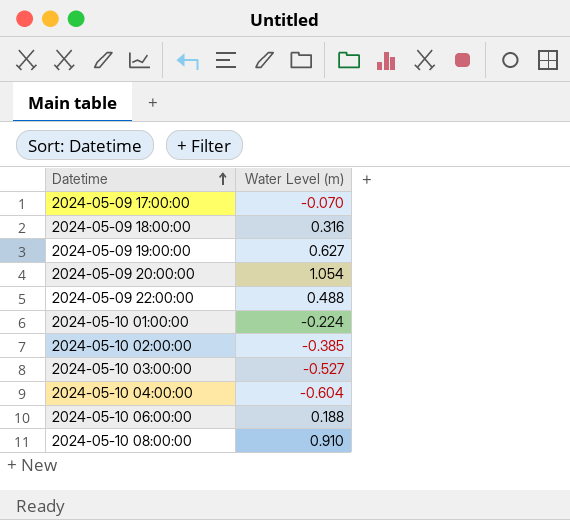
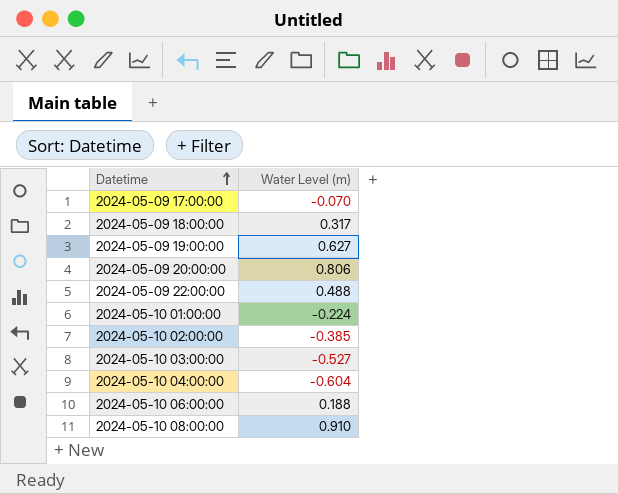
2024-05-09 18:00:00 | Water Level (m): 0.316 -> 0.317
2024-05-09 20:00:00 | Water Level (m): 1.054 -> 0.806

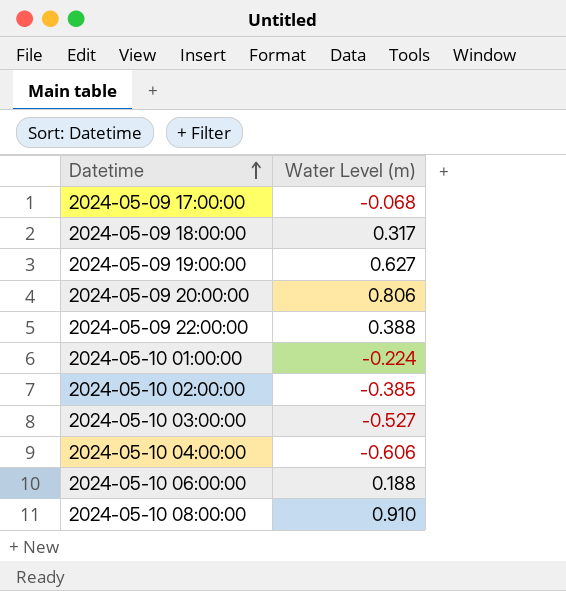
2024-05-09 17:00:00 | Water Level (m): -0.070 -> -0.068
2024-05-09 22:00:00 | Water Level (m): 0.488 -> 0.388
2024-05-10 04:00:00 | Water Level (m): -0.604 -> -0.606

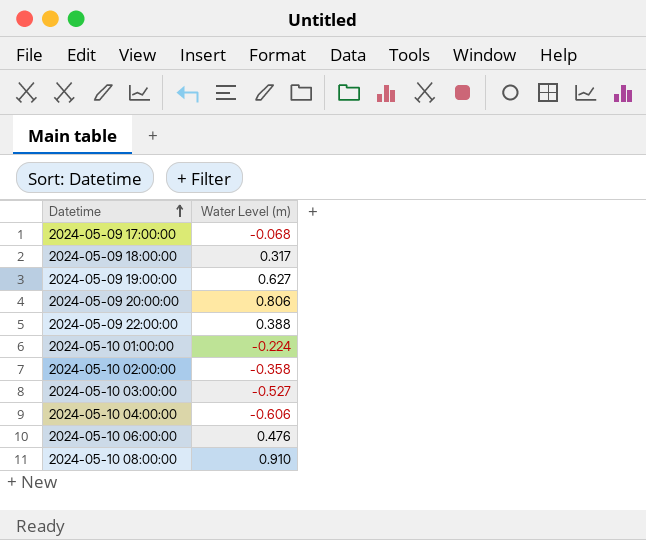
2024-05-10 02:00:00 | Water Level (m): -0.385 -> -0.358
2024-05-10 06:00:00 | Water Level (m): 0.188 -> 0.476

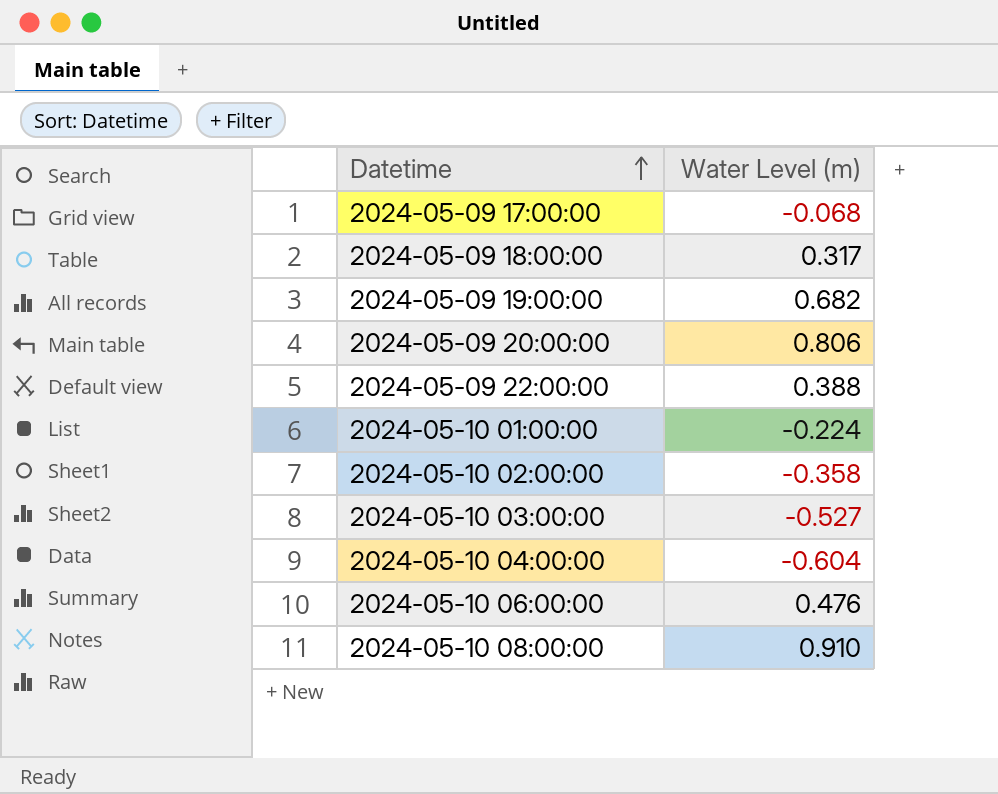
2024-05-09 19:00:00 | Water Level (m): 0.627 -> 0.682
2024-05-10 04:00:00 | Water Level (m): -0.606 -> -0.604

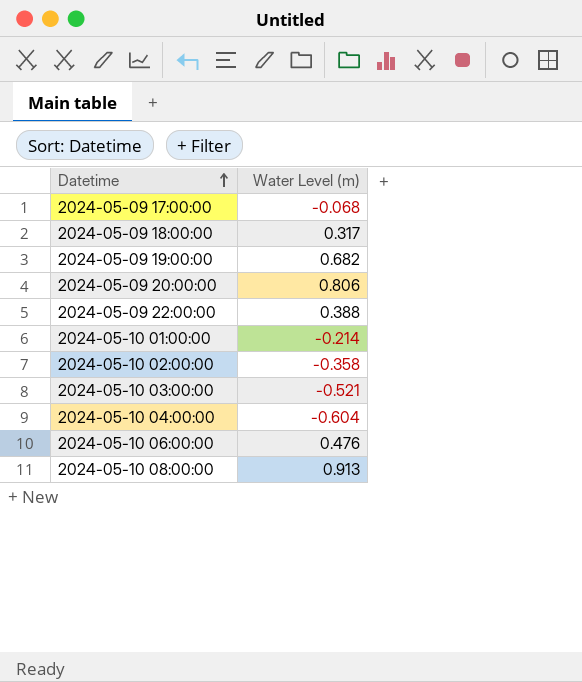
2024-05-10 01:00:00 | Water Level (m): -0.224 -> -0.214
2024-05-10 03:00:00 | Water Level (m): -0.527 -> -0.521
2024-05-10 08:00:00 | Water Level (m): 0.910 -> 0.913

